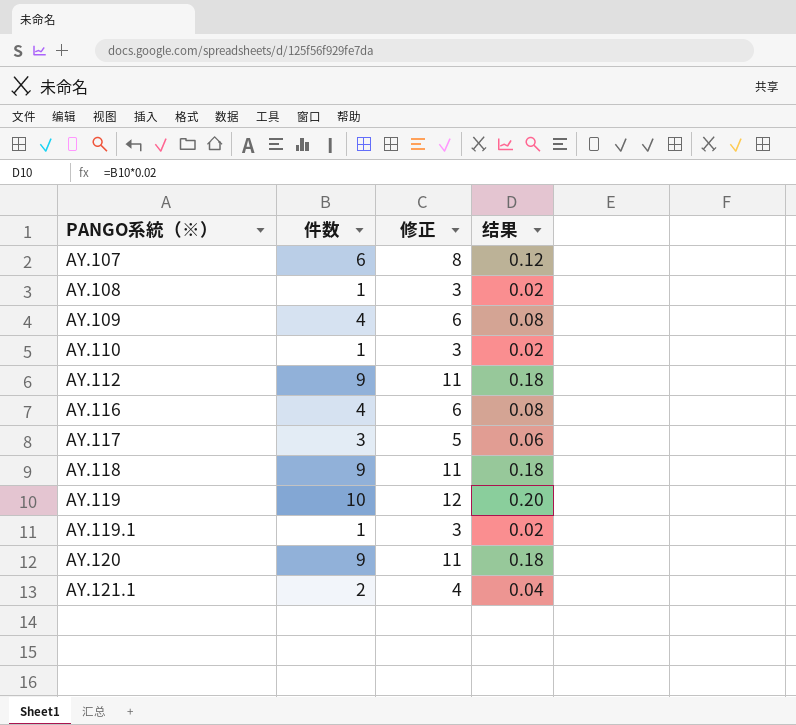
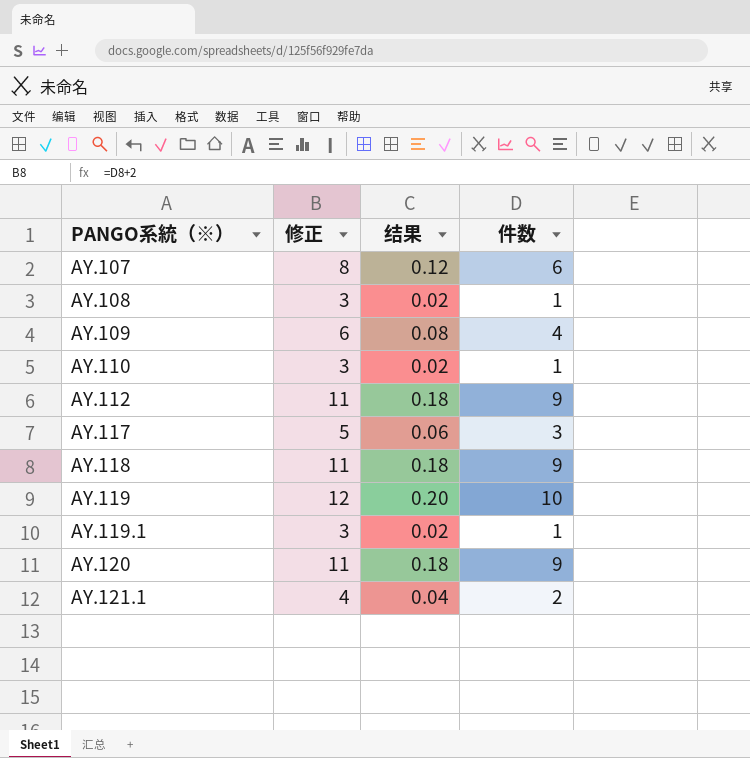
column 件数 | position: 2 -> 4
row AY.116: 4 | 6 | 0.08 -> none

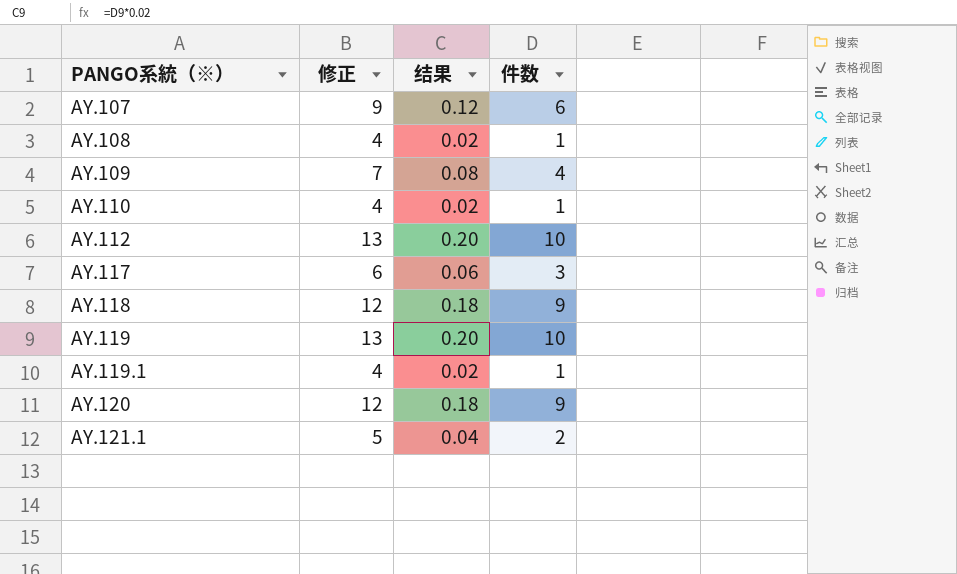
column 修正 | formula: [件数] + 2 -> [件数] + 3
AY.112 | 结果: 0.18 -> 0.20
AY.112 | 件数: 9 -> 10

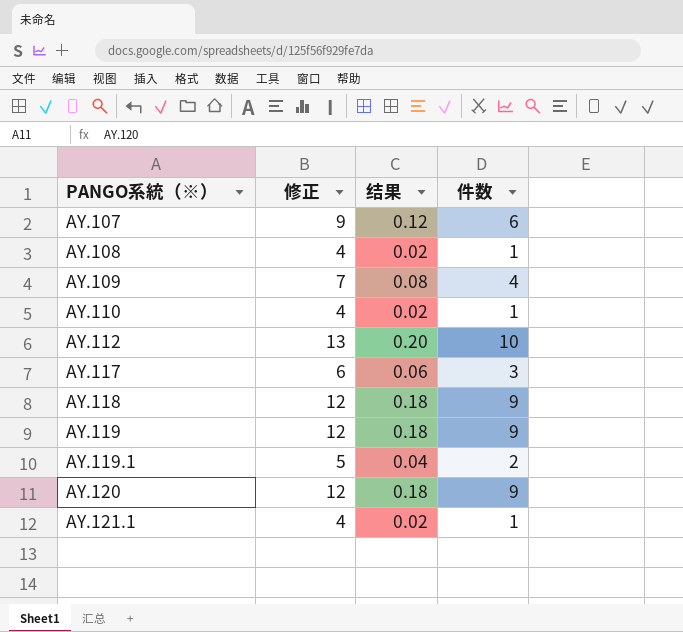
AY.119 | 修正: 13 -> 12
AY.119 | 结果: 0.20 -> 0.18
AY.119 | 件数: 10 -> 9
AY.119.1 | 修正: 4 -> 5
AY.119.1 | 结果: 0.02 -> 0.04
AY.119.1 | 件数: 1 -> 2
AY.121.1 | 修正: 5 -> 4
AY.121.1 | 结果: 0.04 -> 0.02
AY.121.1 | 件数: 2 -> 1

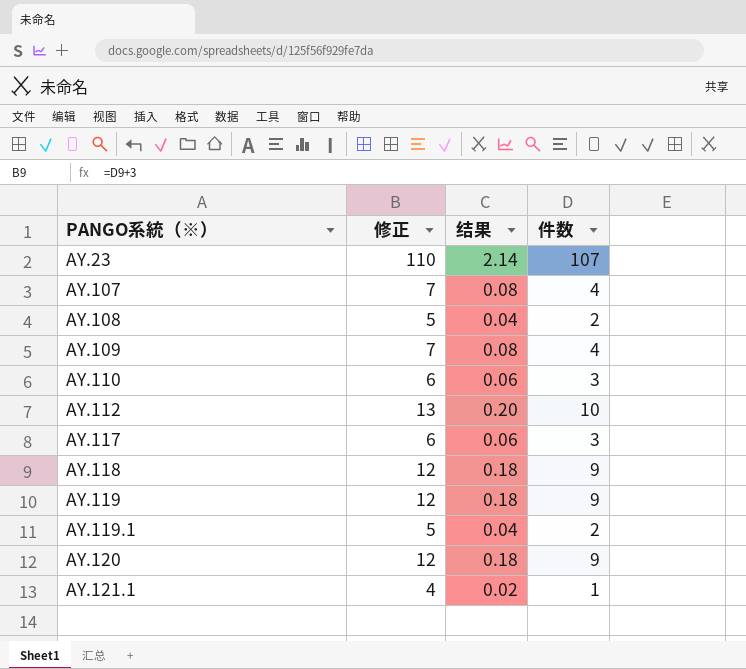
row AY.23: none -> 110 | 2.14 | 107
AY.107 | 修正: 9 -> 7
AY.107 | 结果: 0.12 -> 0.08
AY.107 | 件数: 6 -> 4
AY.108 | 修正: 4 -> 5
AY.108 | 结果: 0.02 -> 0.04
AY.108 | 件数: 1 -> 2
AY.110 | 修正: 4 -> 6
AY.110 | 结果: 0.02 -> 0.06
AY.110 | 件数: 1 -> 3

